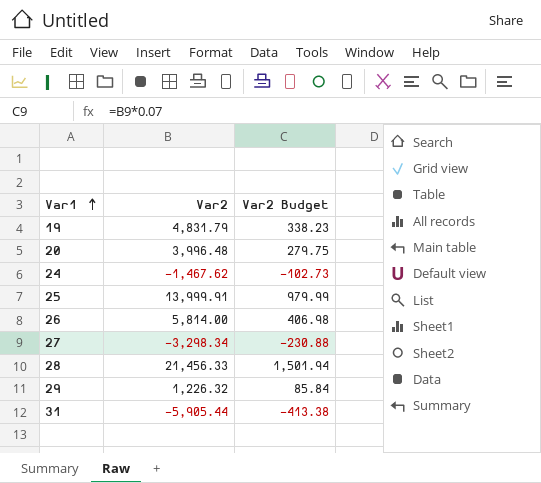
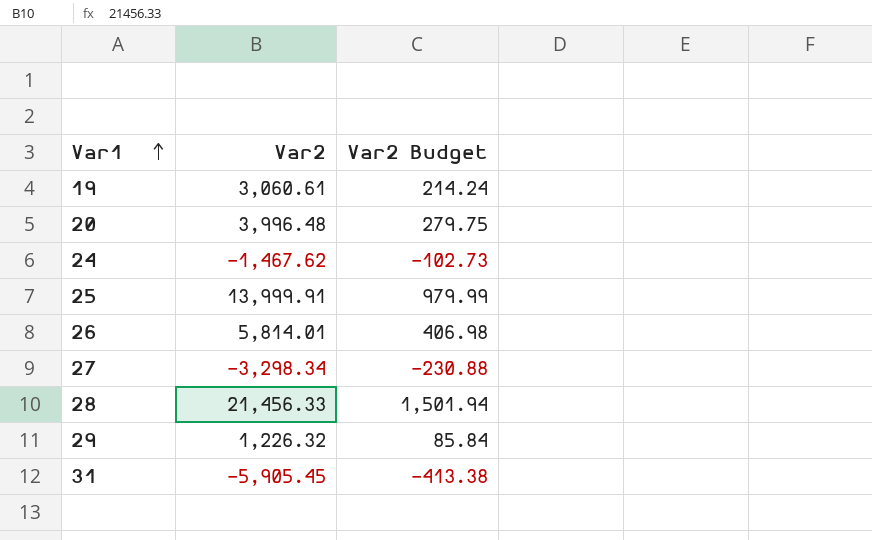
19 | Var2: 4,831.79 -> 3,060.61
19 | Var2 Budget: 338.23 -> 214.24
26 | Var2: 5,814.00 -> 5,814.01
31 | Var2: -5,905.44 -> -5,905.45

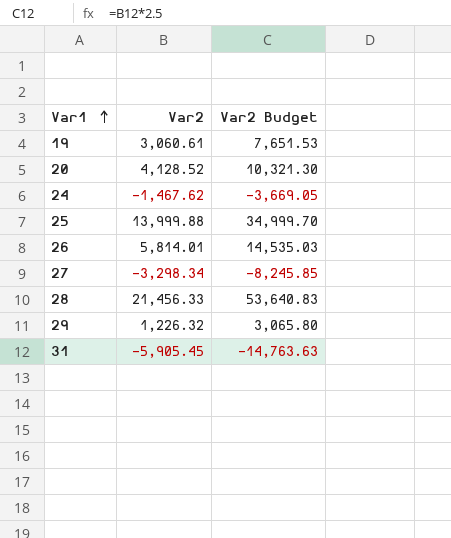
column Var2 Budget | formula: [Var2] * 0.07 -> [Var2] * 2.5
20 | Var2: 3,996.48 -> 4,128.52
25 | Var2: 13,999.91 -> 13,999.88

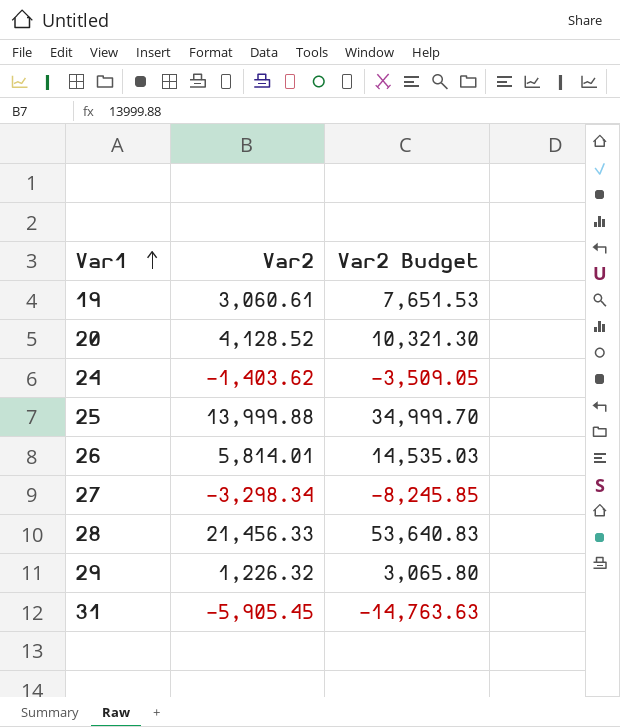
24 | Var2: -1,467.62 -> -1,403.62
24 | Var2 Budget: -3,669.05 -> -3,509.05

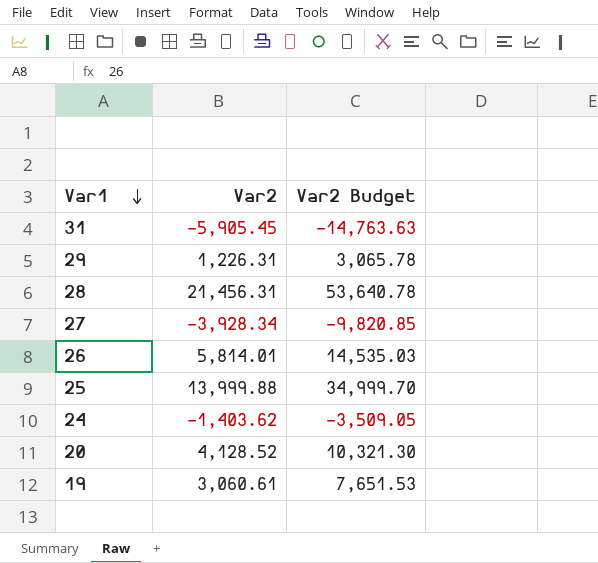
row order: Var1 ascending -> Var1 descending
29 | Var2: 1,226.32 -> 1,226.31
29 | Var2 Budget: 3,065.80 -> 3,065.78
28 | Var2: 21,456.33 -> 21,456.31
28 | Var2 Budget: 53,640.83 -> 53,640.78
27 | Var2: -3,298.34 -> -3,928.34
27 | Var2 Budget: -8,245.85 -> -9,820.85

